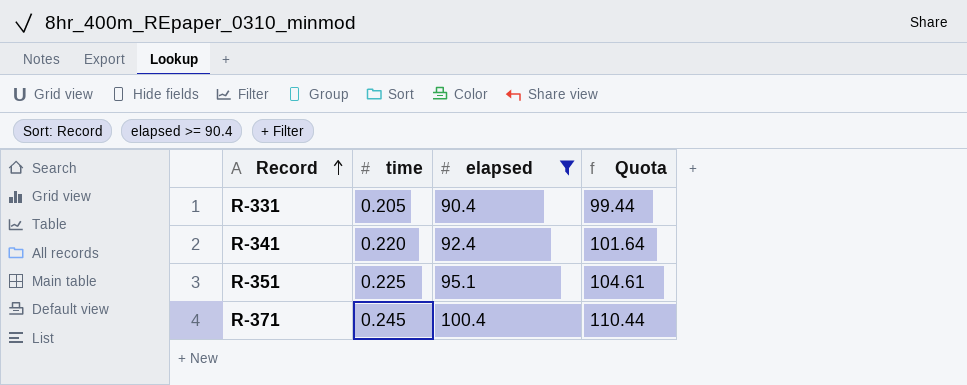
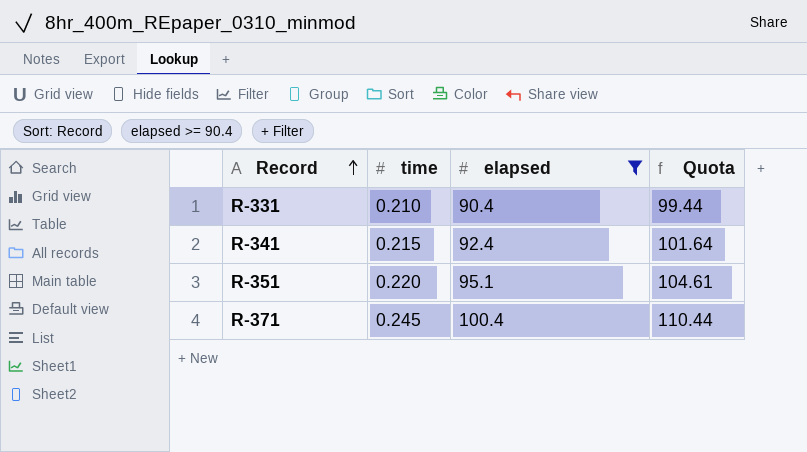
R-331 | time: 0.205 -> 0.210
R-341 | time: 0.220 -> 0.215
R-351 | time: 0.225 -> 0.220

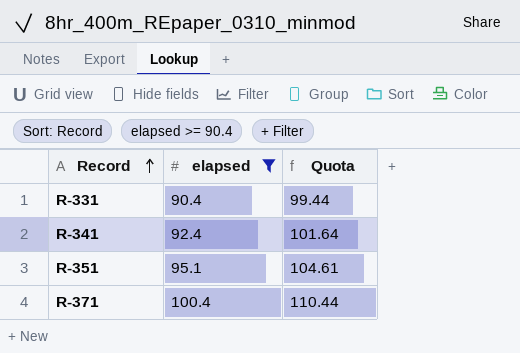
column time | position: 2 -> none

